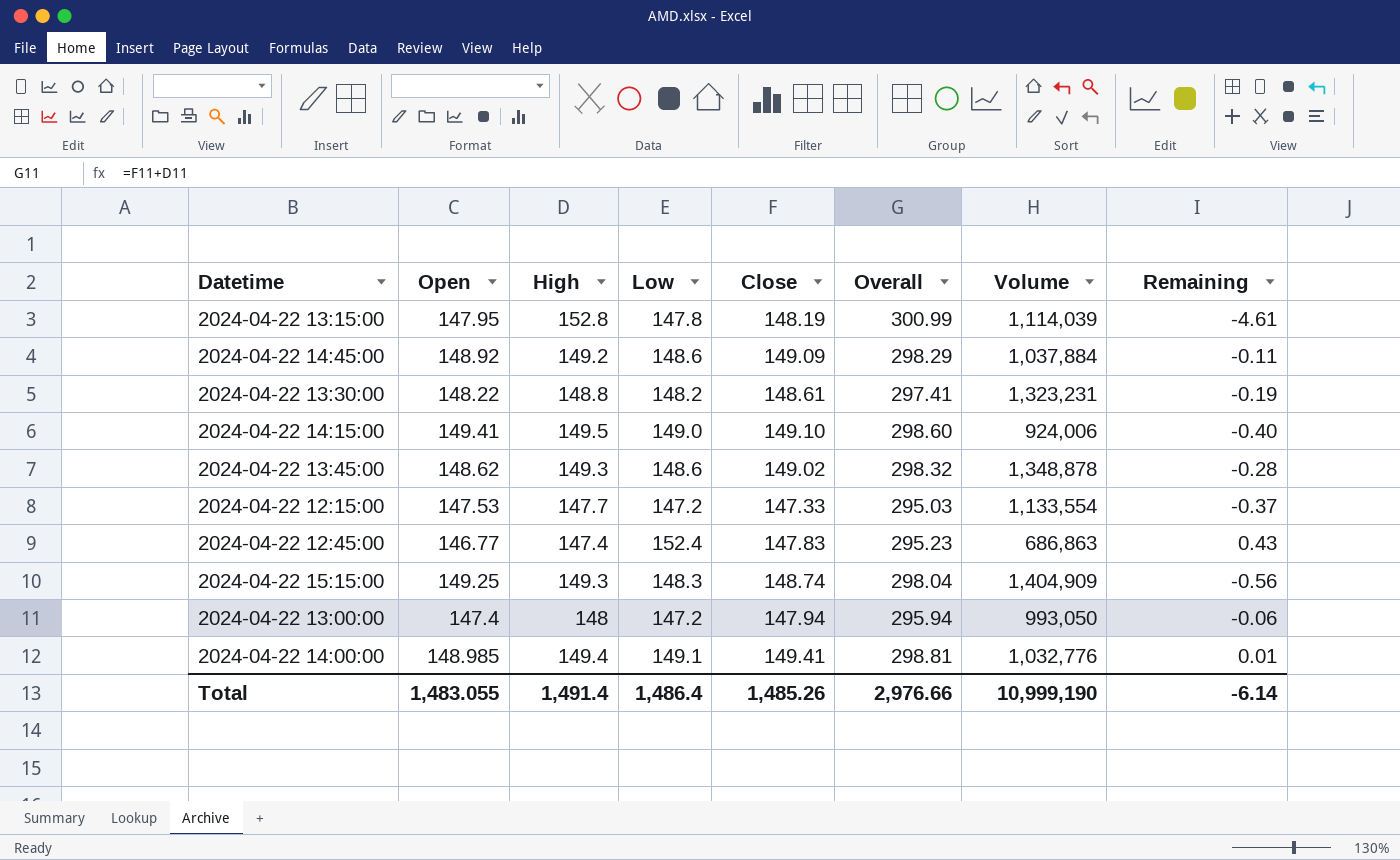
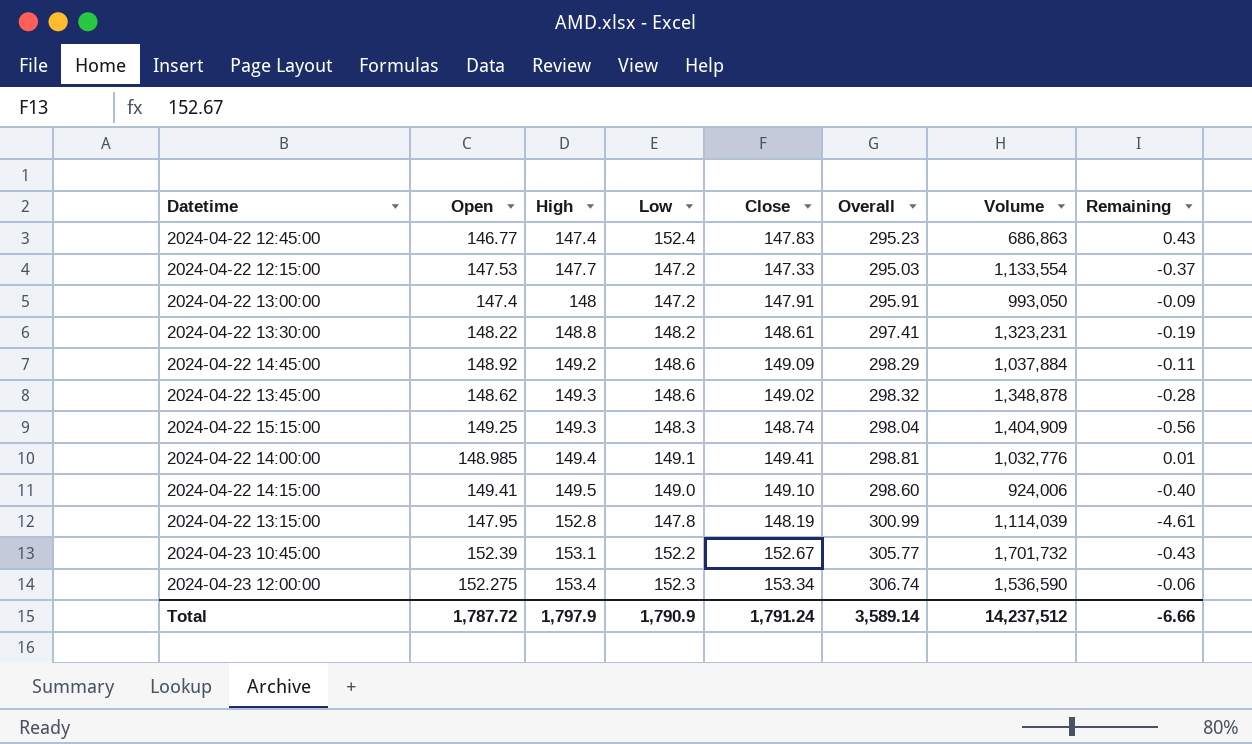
row order: none -> High ascending
2024-04-22 13:00:00 | Close: 147.94 -> 147.91
2024-04-22 13:00:00 | Overall: 295.94 -> 295.91
2024-04-22 13:00:00 | Remaining: -0.06 -> -0.09
row 2024-04-23 10:45:00: none -> 152.39 | 153.1 | 152.2 | 152.67 | 305.77 | 1,701,732 | -0.43
row 2024-04-23 12:00:00: none -> 152.275 | 153.4 | 152.3 | 153.34 | 306.74 | 1,536,590 | -0.06
Total | Open: 1,483.055 -> 1,787.72
Total | High: 1,491.4 -> 1,797.9
Total | Low: 1,486.4 -> 1,790.9
Total | Close: 1,485.26 -> 1,791.24
Total | Overall: 2,976.66 -> 3,589.14
Total | Volume: 10,999,190 -> 14,237,512
Total | Remaining: -6.14 -> -6.66

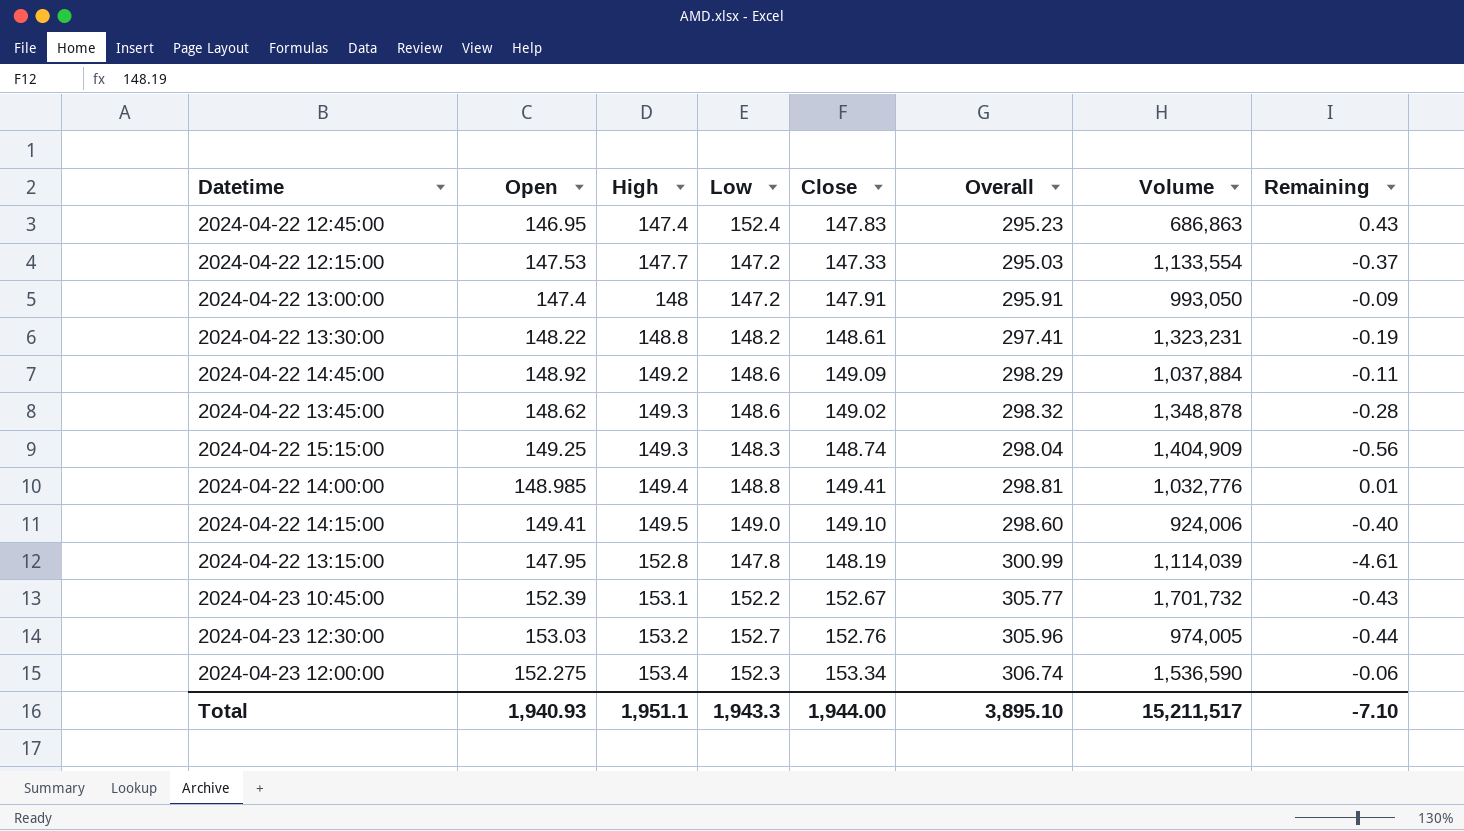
2024-04-22 12:45:00 | Open: 146.77 -> 146.95
2024-04-22 14:00:00 | Low: 149.1 -> 148.8
row 2024-04-23 12:30:00: none -> 153.03 | 153.2 | 152.7 | 152.76 | 305.96 | 974,005 | -0.44
Total | Open: 1,787.72 -> 1,940.93
Total | High: 1,797.9 -> 1,951.1
Total | Low: 1,790.9 -> 1,943.3
Total | Close: 1,791.24 -> 1,944.00
Total | Overall: 3,589.14 -> 3,895.10
Total | Volume: 14,237,512 -> 15,211,517
Total | Remaining: -6.66 -> -7.10

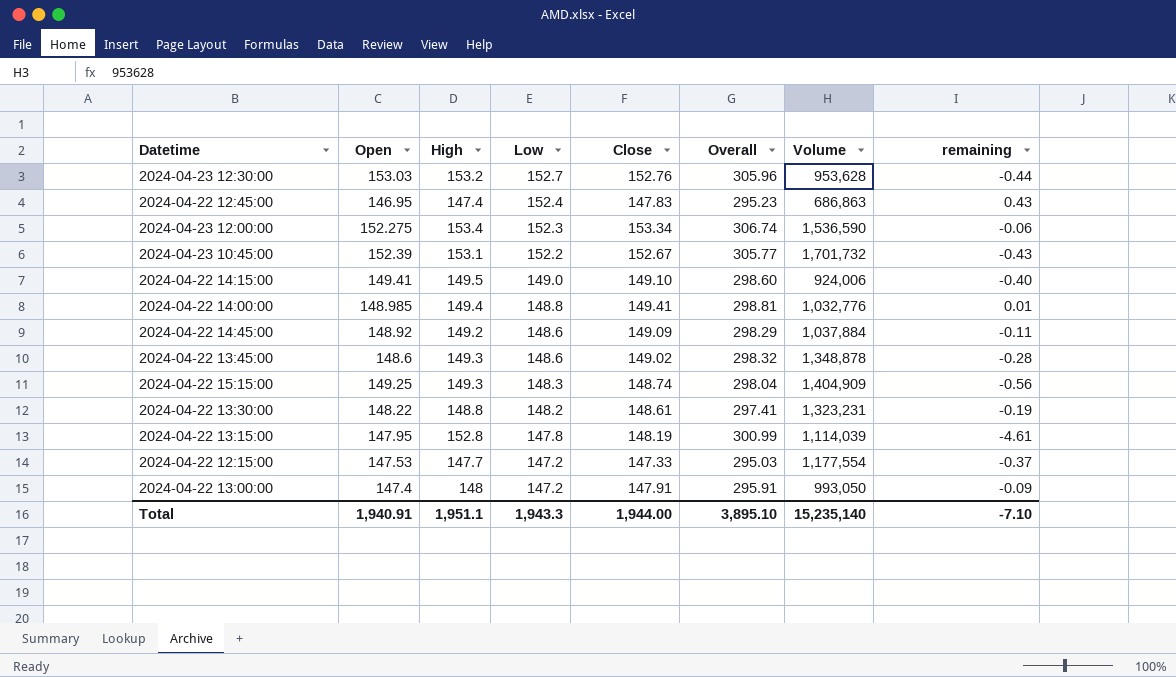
row order: High ascending -> Low descending
column name: Remaining -> remaining
2024-04-23 12:30:00 | Volume: 974,005 -> 953,628
2024-04-22 13:45:00 | Open: 148.62 -> 148.6
2024-04-22 12:15:00 | Volume: 1,133,554 -> 1,177,554
Total | Open: 1,940.93 -> 1,940.91
Total | Volume: 15,211,517 -> 15,235,140

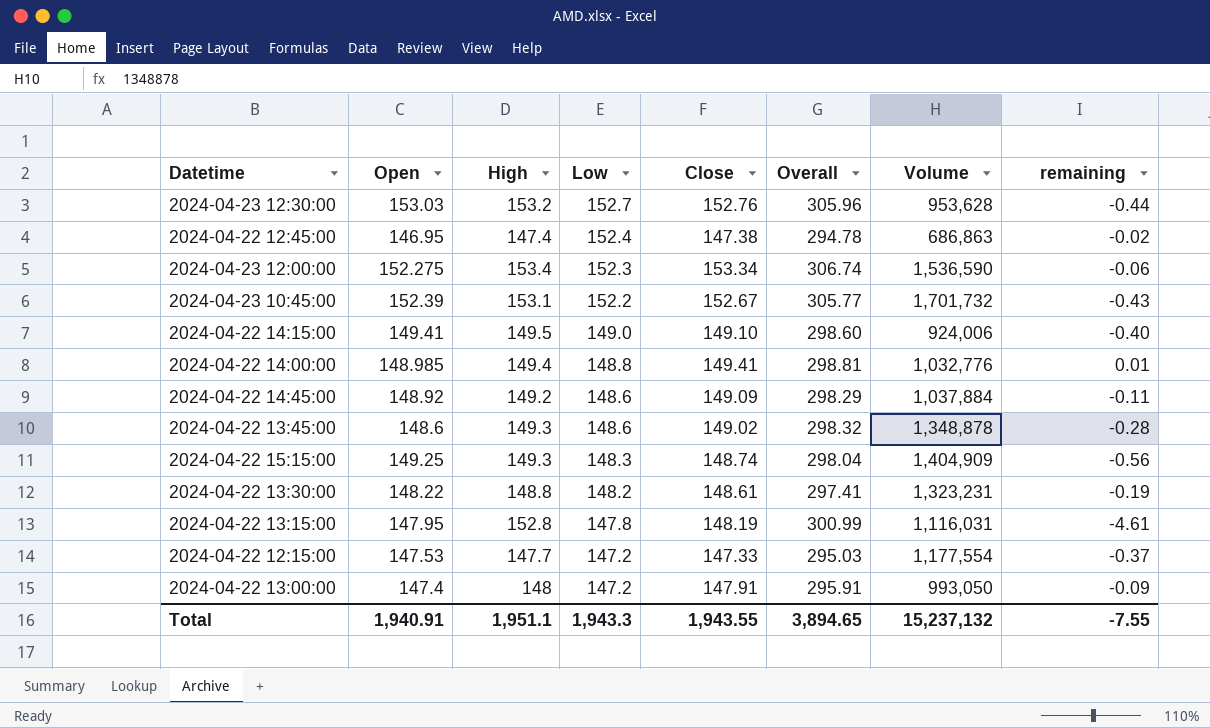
2024-04-22 12:45:00 | Close: 147.83 -> 147.38
2024-04-22 12:45:00 | Overall: 295.23 -> 294.78
2024-04-22 12:45:00 | remaining: 0.43 -> -0.02
2024-04-22 13:15:00 | Volume: 1,114,039 -> 1,116,031
Total | Close: 1,944.00 -> 1,943.55
Total | Overall: 3,895.10 -> 3,894.65
Total | Volume: 15,235,140 -> 15,237,132
Total | remaining: -7.10 -> -7.55

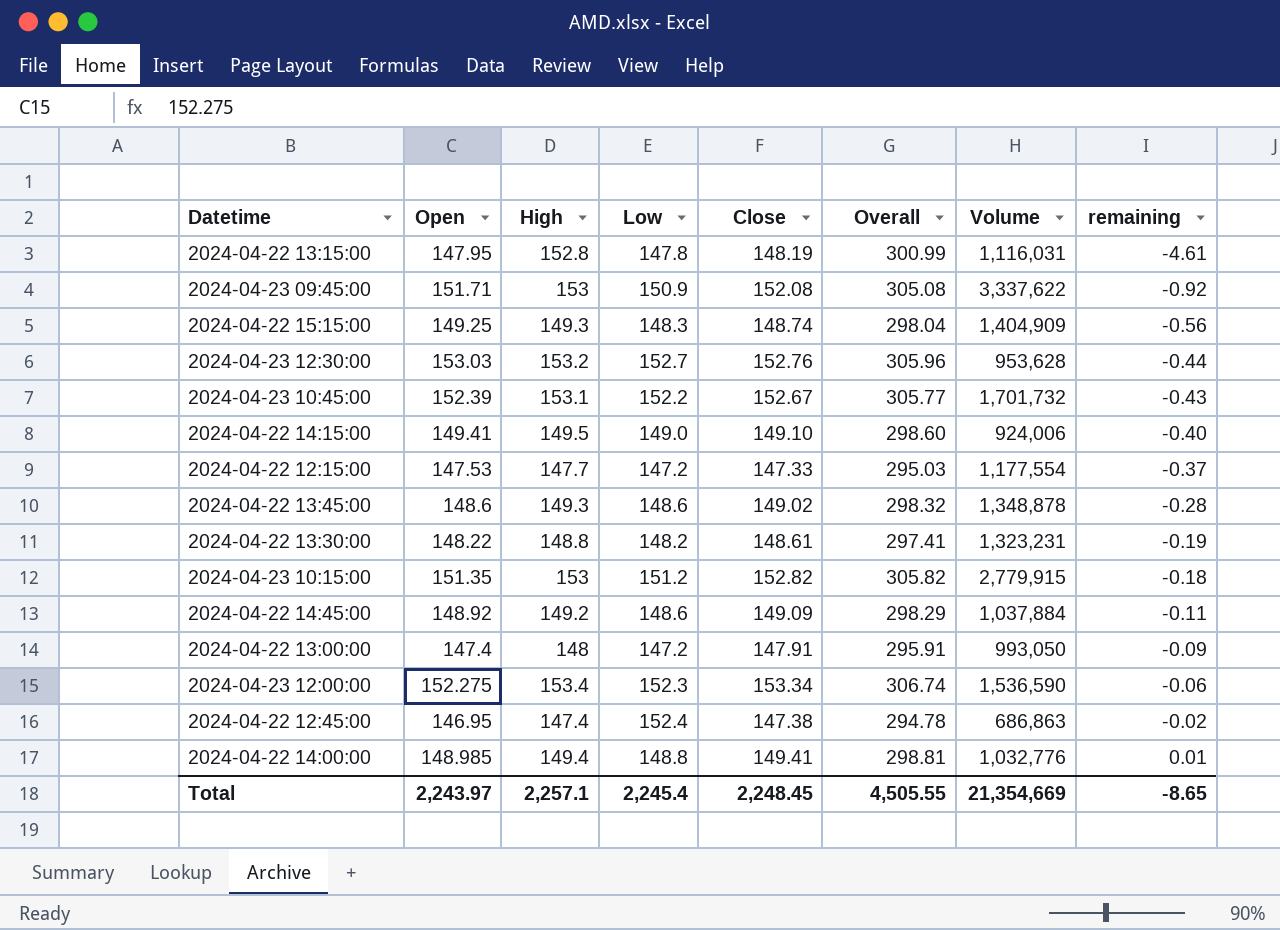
row order: Low descending -> remaining ascending
row 2024-04-23 09:45:00: none -> 151.71 | 153 | 150.9 | 152.08 | 305.08 | 3,337,622 | -0.92
row 2024-04-23 10:15:00: none -> 151.35 | 153 | 151.2 | 152.82 | 305.82 | 2,779,915 | -0.18
Total | Open: 1,940.91 -> 2,243.97
Total | High: 1,951.1 -> 2,257.1
Total | Low: 1,943.3 -> 2,245.4
Total | Close: 1,943.55 -> 2,248.45
Total | Overall: 3,894.65 -> 4,505.55
Total | Volume: 15,237,132 -> 21,354,669
Total | remaining: -7.55 -> -8.65

